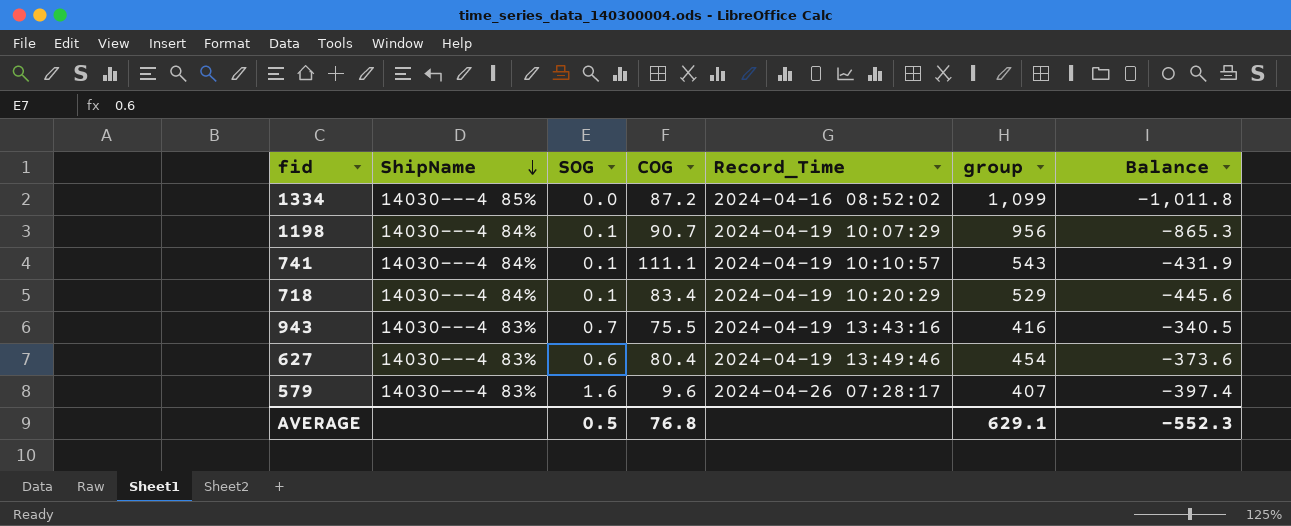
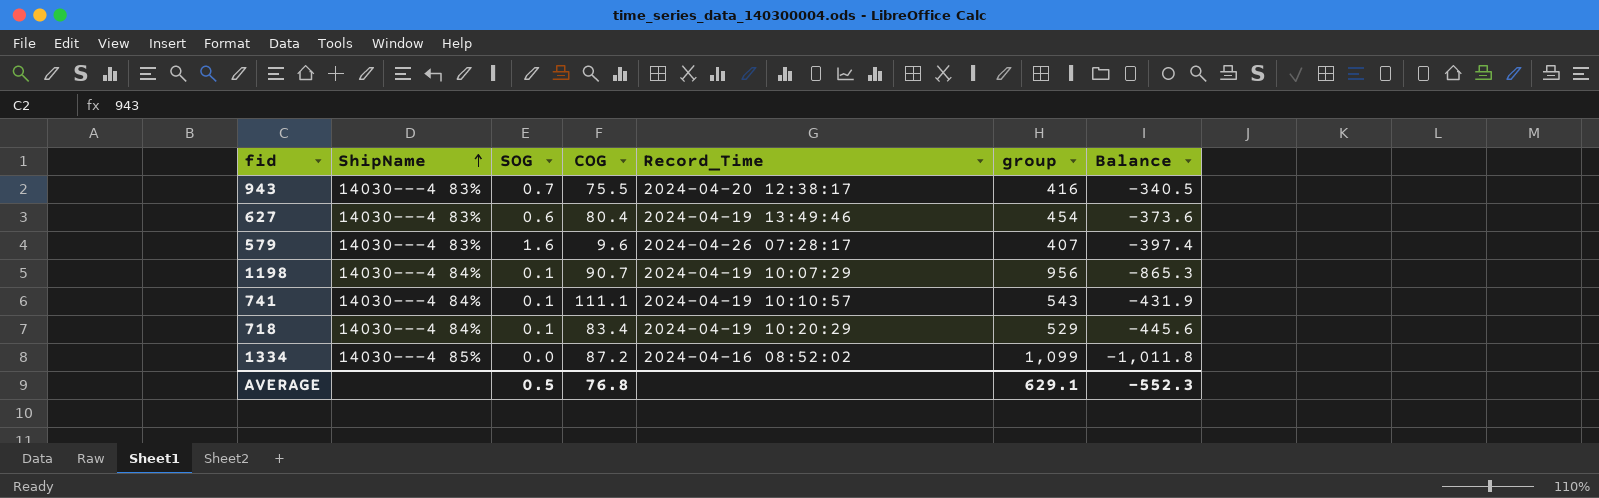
row order: ShipName descending -> ShipName ascending
943 | Record_Time: 2024-04-19 13:43:16 -> 2024-04-20 12:38:17

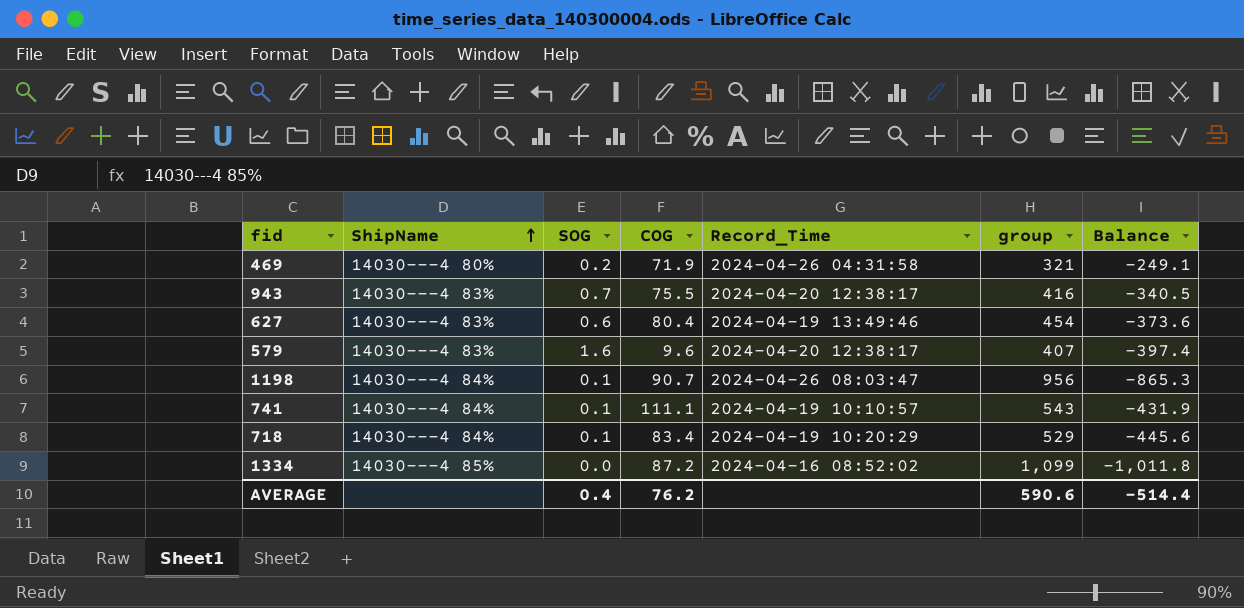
row 469: none -> 14030---4 80% | 0.2 | 71.9 | 2024-04-26 04:31:58 | 321 | -249.1
579 | Record_Time: 2024-04-26 07:28:17 -> 2024-04-20 12:38:17
1198 | Record_Time: 2024-04-19 10:07:29 -> 2024-04-26 08:03:47
AVERAGE | SOG: 0.5 -> 0.4
AVERAGE | COG: 76.8 -> 76.2
AVERAGE | group: 629.1 -> 590.6
AVERAGE | Balance: -552.3 -> -514.4

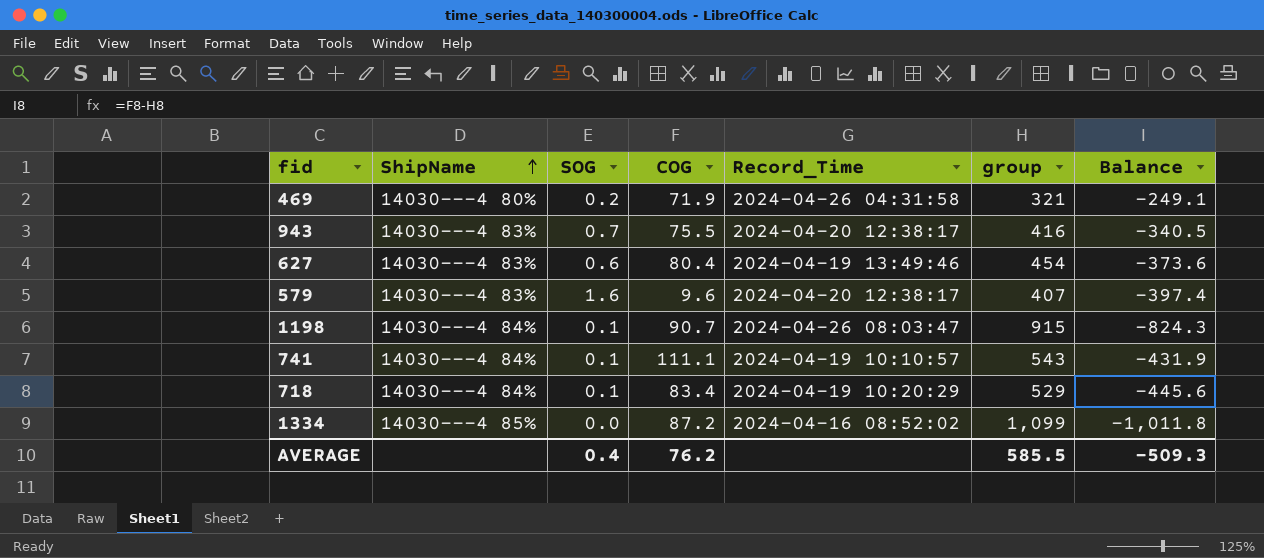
1198 | group: 956 -> 915
1198 | Balance: -865.3 -> -824.3
AVERAGE | group: 590.6 -> 585.5
AVERAGE | Balance: -514.4 -> -509.3

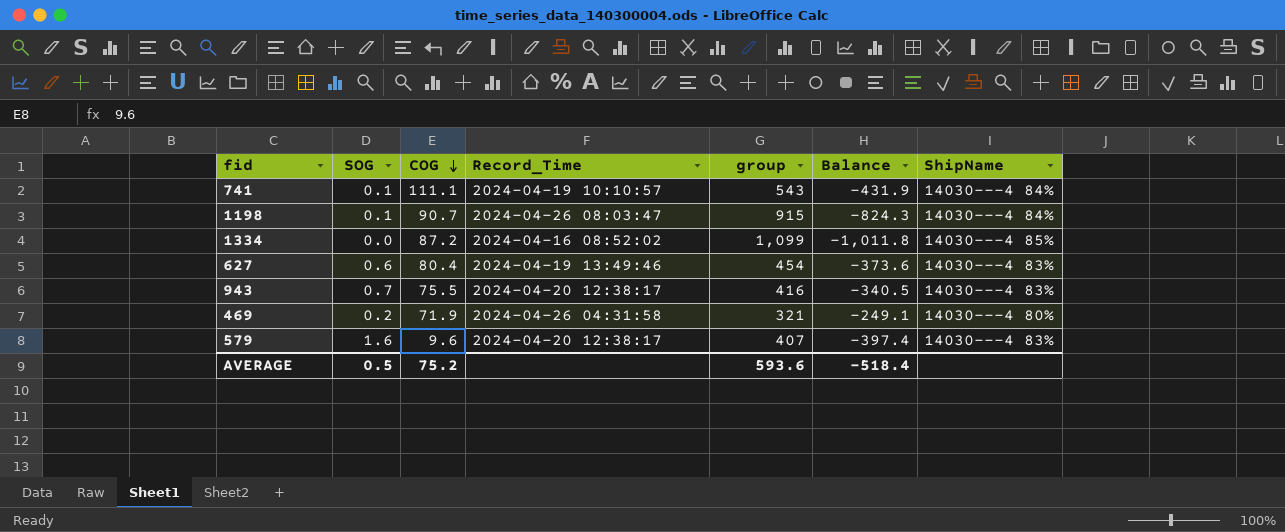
row order: ShipName ascending -> COG descending
column ShipName | position: 2 -> 7
row 718: 14030---4 84% | 0.1 | 83.4 | 2024-04-19 10:20:29 | 529 | -445.6 -> none
AVERAGE | SOG: 0.4 -> 0.5
AVERAGE | COG: 76.2 -> 75.2
AVERAGE | group: 585.5 -> 593.6
AVERAGE | Balance: -509.3 -> -518.4

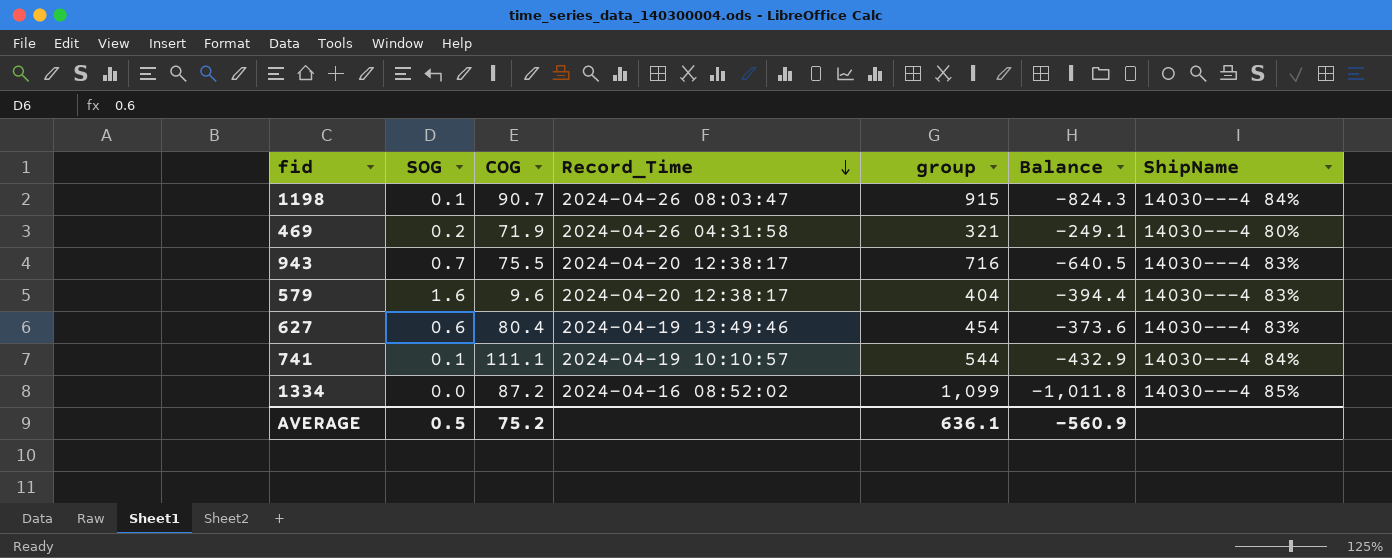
row order: COG descending -> Record_Time descending
943 | group: 416 -> 716
943 | Balance: -340.5 -> -640.5
579 | group: 407 -> 404
579 | Balance: -397.4 -> -394.4
741 | group: 543 -> 544
741 | Balance: -431.9 -> -432.9
AVERAGE | group: 593.6 -> 636.1
AVERAGE | Balance: -518.4 -> -560.9

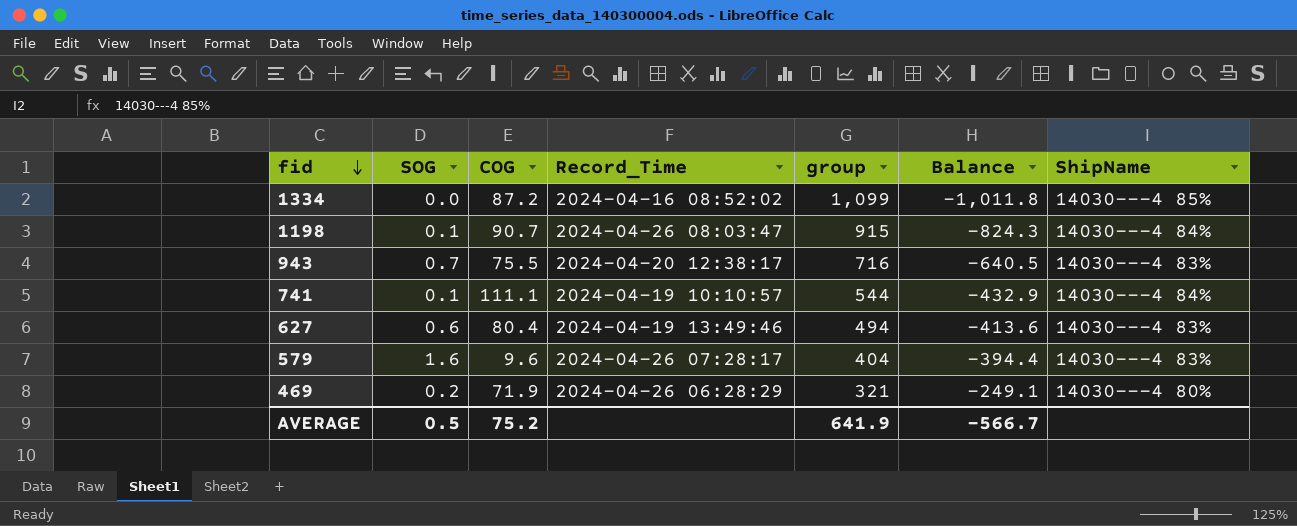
row order: Record_Time descending -> fid descending
627 | group: 454 -> 494
627 | Balance: -373.6 -> -413.6
579 | Record_Time: 2024-04-20 12:38:17 -> 2024-04-26 07:28:17
469 | Record_Time: 2024-04-26 04:31:58 -> 2024-04-26 06:28:29
AVERAGE | group: 636.1 -> 641.9
AVERAGE | Balance: -560.9 -> -566.7

